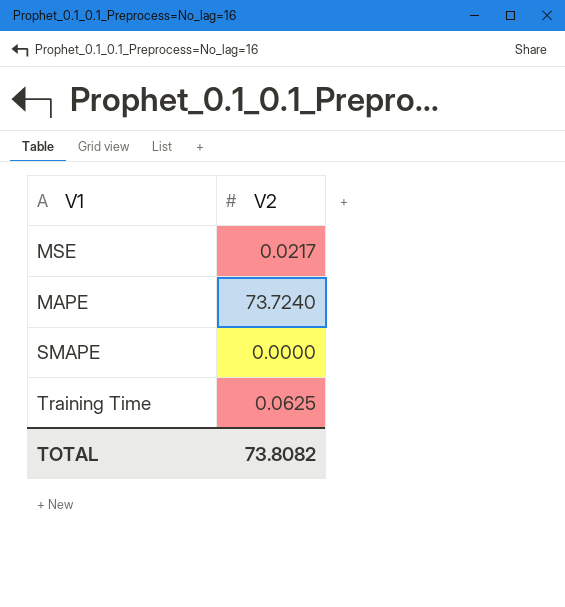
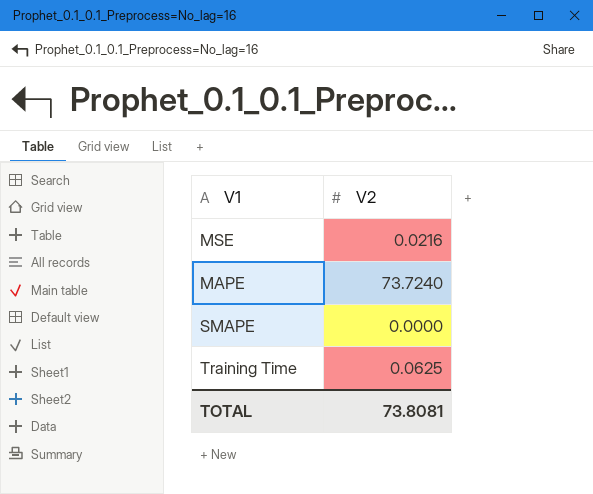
MSE | V2: 0.0217 -> 0.0216
TOTAL | V2: 73.8082 -> 73.8081

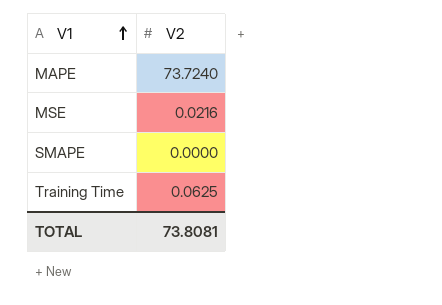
row order: none -> V1 ascending

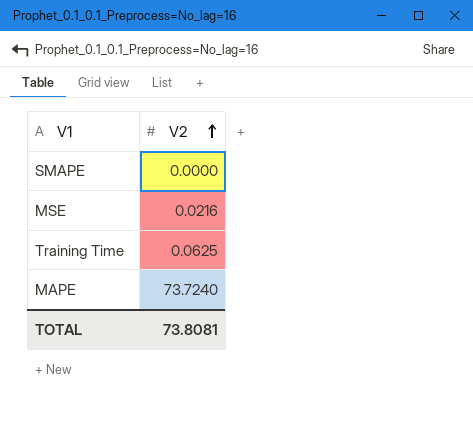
row order: V1 ascending -> V2 ascending

